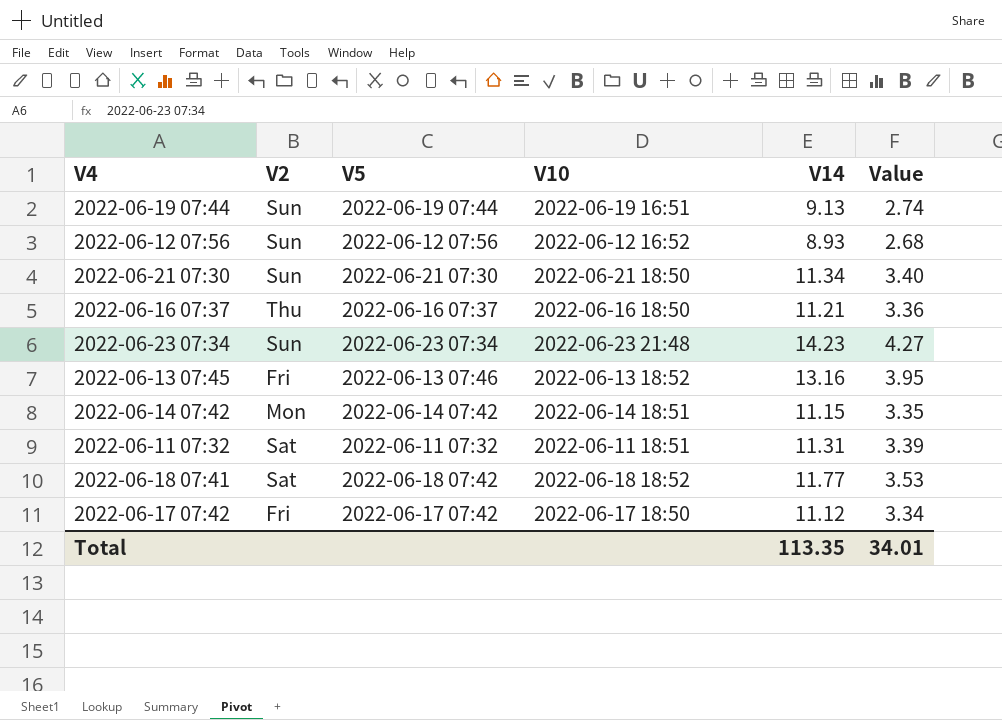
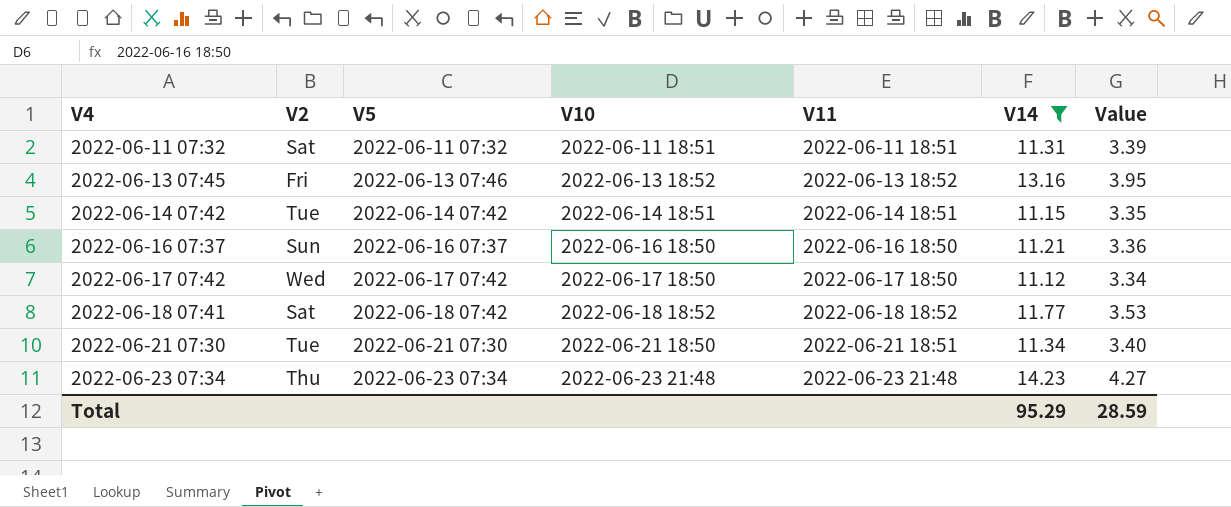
filter: none -> V14 >= 11.12
row order: none -> V4 ascending
column V11 | position: none -> 5
2022-06-14 07:42 | V2: Mon -> Tue
2022-06-16 07:37 | V2: Thu -> Sun
2022-06-17 07:42 | V2: Fri -> Wed
2022-06-21 07:30 | V2: Sun -> Tue
2022-06-23 07:34 | V2: Sun -> Thu
Total | V14: 113.35 -> 95.29
Total | Value: 34.01 -> 28.59

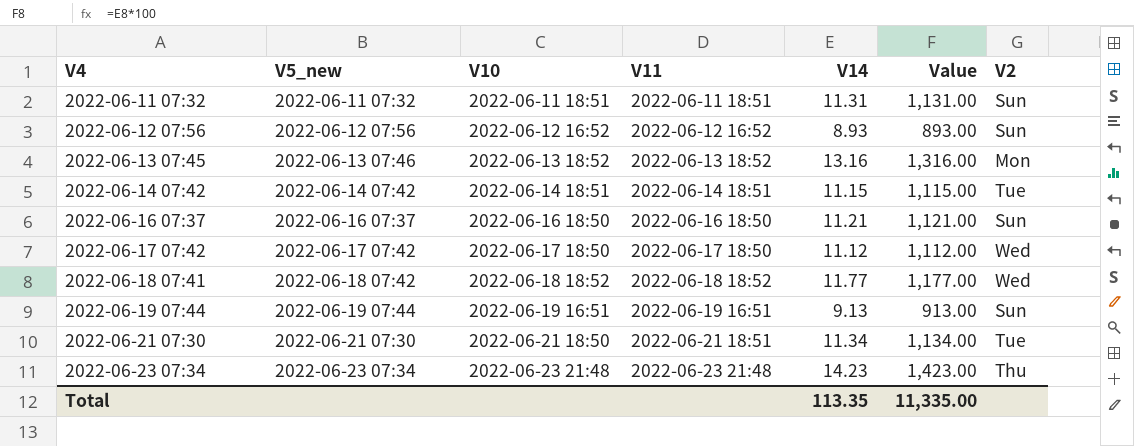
filter: V14 >= 11.12 -> none
column name: V5 -> V5_new
column Value | formula: [V14] * 0.3 -> [V14] * 100
column V2 | position: 2 -> 7
2022-06-11 07:32 | V2: Sat -> Sun
2022-06-13 07:45 | V2: Fri -> Mon
2022-06-18 07:41 | V2: Sat -> Wed
Total | V14: 95.29 -> 113.35
Total | Value: 28.59 -> 11,335.00

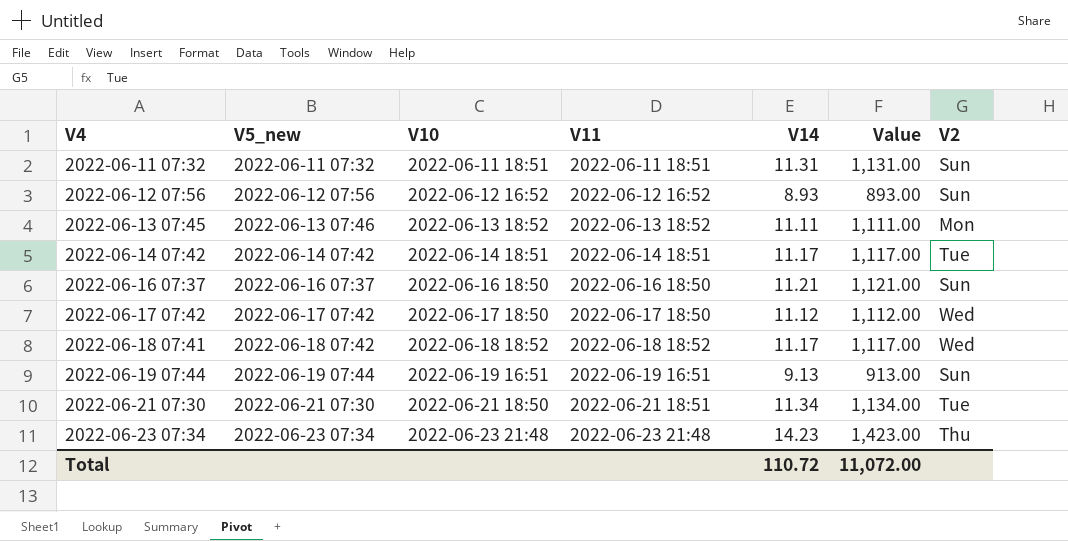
2022-06-13 07:45 | V14: 13.16 -> 11.11
2022-06-13 07:45 | Value: 1,316.00 -> 1,111.00
2022-06-14 07:42 | V14: 11.15 -> 11.17
2022-06-14 07:42 | Value: 1,115.00 -> 1,117.00
2022-06-18 07:41 | V14: 11.77 -> 11.17
2022-06-18 07:41 | Value: 1,177.00 -> 1,117.00
Total | V14: 113.35 -> 110.72
Total | Value: 11,335.00 -> 11,072.00

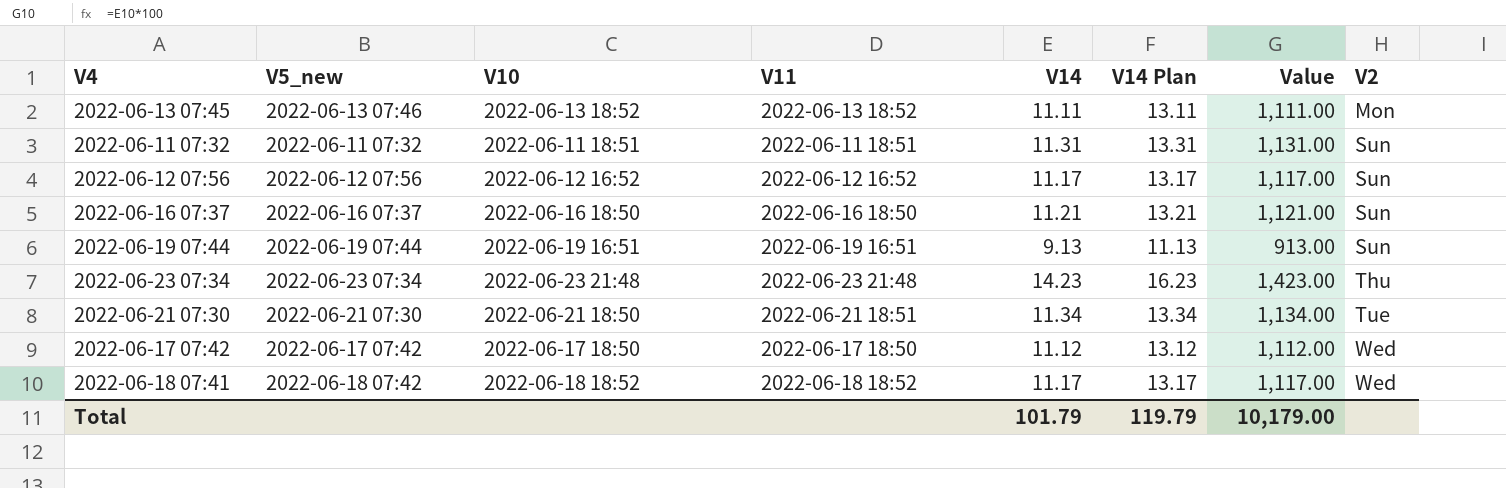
row order: V4 ascending -> V2 ascending
column V14 Plan | formula: none -> [V14] + 2
row 2022-06-14 07:42: 2022-06-14 07:42 | 2022-06-14 18:51 | 2022-06-14 18:51 | 11.17 | 1,117.00 | Tue -> none
2022-06-12 07:56 | V14: 8.93 -> 11.17
2022-06-12 07:56 | Value: 893.00 -> 1,117.00
Total | V14: 110.72 -> 101.79
Total | Value: 11,072.00 -> 10,179.00

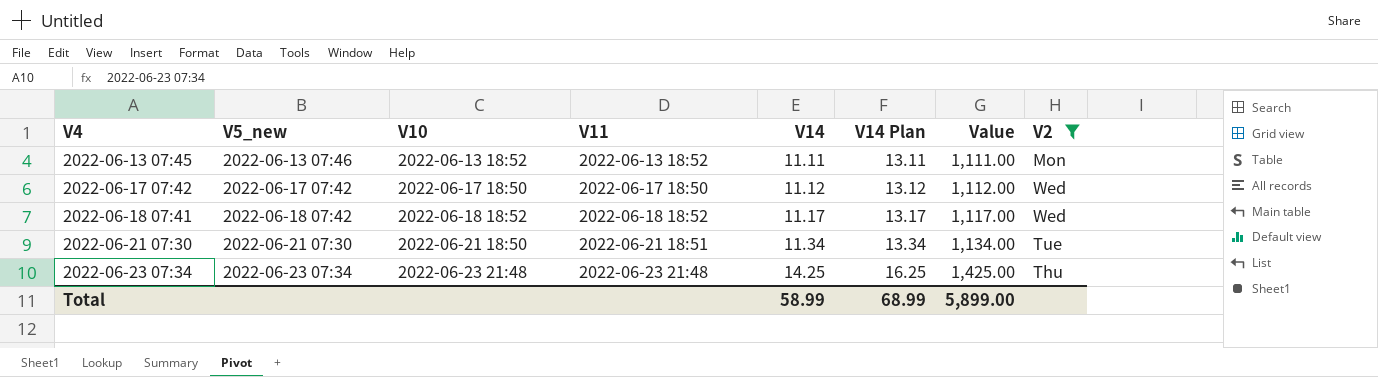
filter: none -> V2 != Sun
row order: V2 ascending -> V4 ascending
2022-06-23 07:34 | V14: 14.23 -> 14.25
2022-06-23 07:34 | V14 Plan: 16.23 -> 16.25
2022-06-23 07:34 | Value: 1,423.00 -> 1,425.00
Total | V14: 101.79 -> 58.99
Total | V14 Plan: 119.79 -> 68.99
Total | Value: 10,179.00 -> 5,899.00

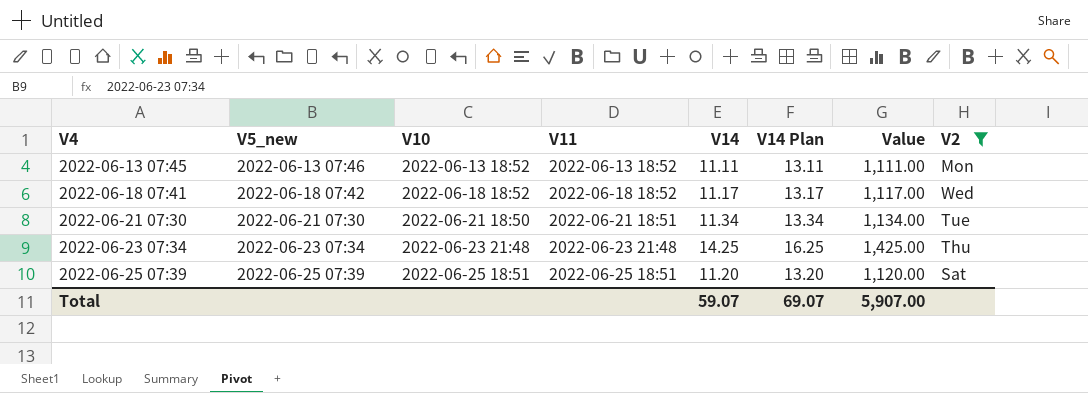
row 2022-06-17 07:42: 2022-06-17 07:42 | 2022-06-17 18:50 | 2022-06-17 18:50 | 11.12 | 13.12 | 1,112.00 | Wed -> none
row 2022-06-25 07:39: none -> 2022-06-25 07:39 | 2022-06-25 18:51 | 2022-06-25 18:51 | 11.20 | 13.20 | 1,120.00 | Sat
Total | V14: 58.99 -> 59.07
Total | V14 Plan: 68.99 -> 69.07
Total | Value: 5,899.00 -> 5,907.00

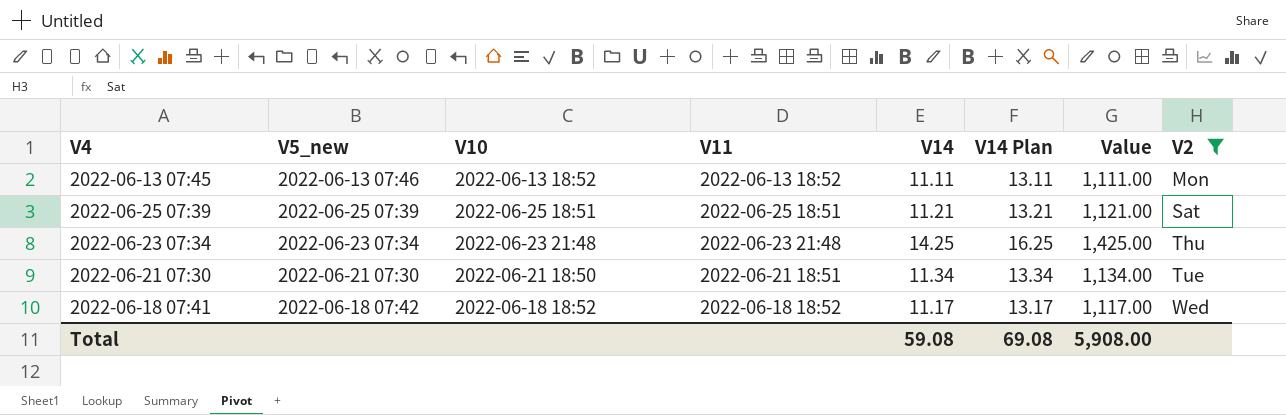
row order: V4 ascending -> V2 ascending
2022-06-25 07:39 | V14: 11.20 -> 11.21
2022-06-25 07:39 | V14 Plan: 13.20 -> 13.21
2022-06-25 07:39 | Value: 1,120.00 -> 1,121.00
Total | V14: 59.07 -> 59.08
Total | V14 Plan: 69.07 -> 69.08
Total | Value: 5,907.00 -> 5,908.00

